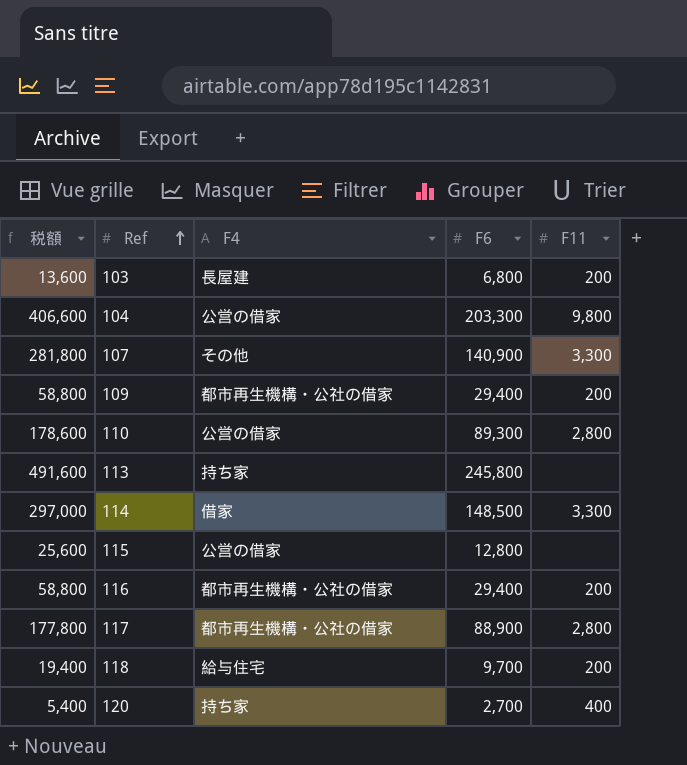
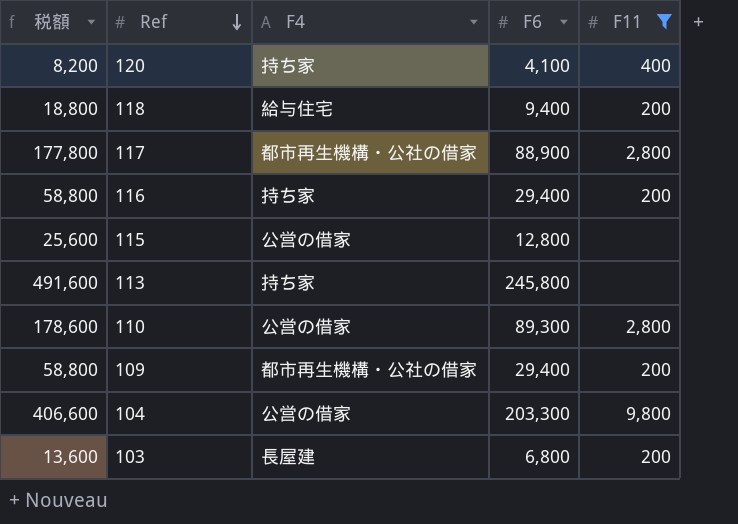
filter: none -> F11 != 3,300
row order: Ref ascending -> Ref descending
120 | 税額: 5,400 -> 8,200
120 | F6: 2,700 -> 4,100
118 | 税額: 19,400 -> 18,800
118 | F6: 9,700 -> 9,400
116 | F4: 都市再生機構・公社の借家 -> 持ち家

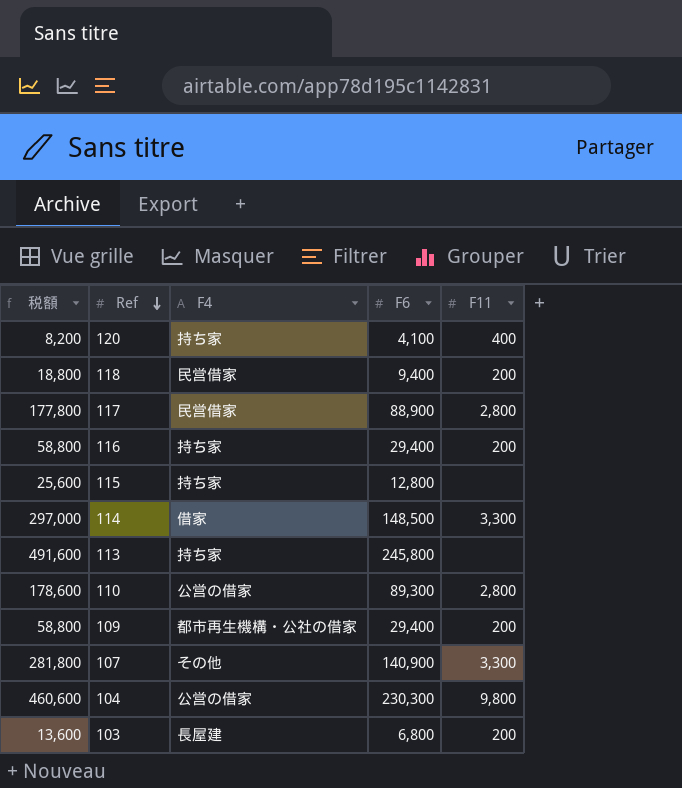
filter: F11 != 3,300 -> none
118 | F4: 給与住宅 -> 民営借家
117 | F4: 都市再生機構・公社の借家 -> 民営借家
115 | F4: 公営の借家 -> 持ち家
104 | 税額: 406,600 -> 460,600
104 | F6: 203,300 -> 230,300

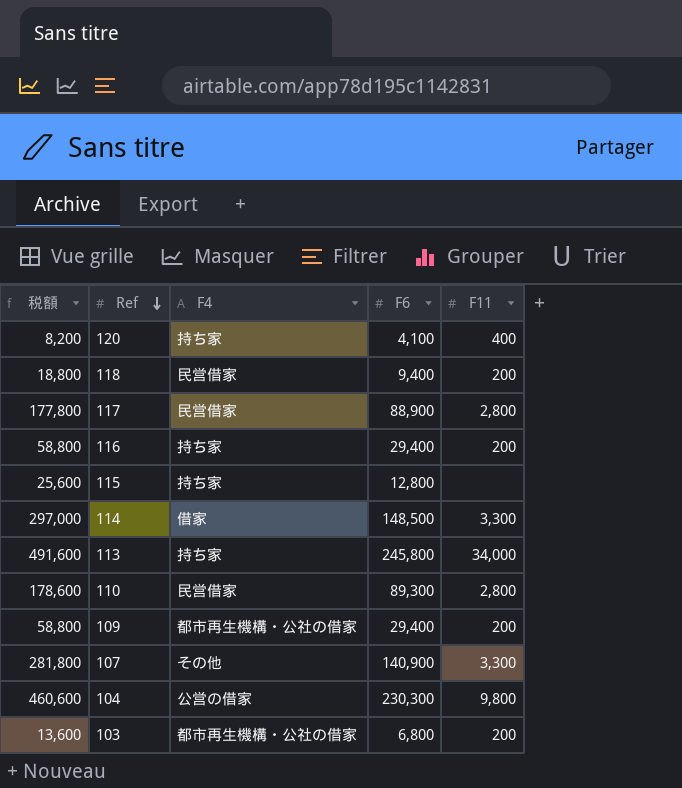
113 | F11: none -> 34,000
110 | F4: 公営の借家 -> 民営借家
103 | F4: 長屋建 -> 都市再生機構・公社の借家

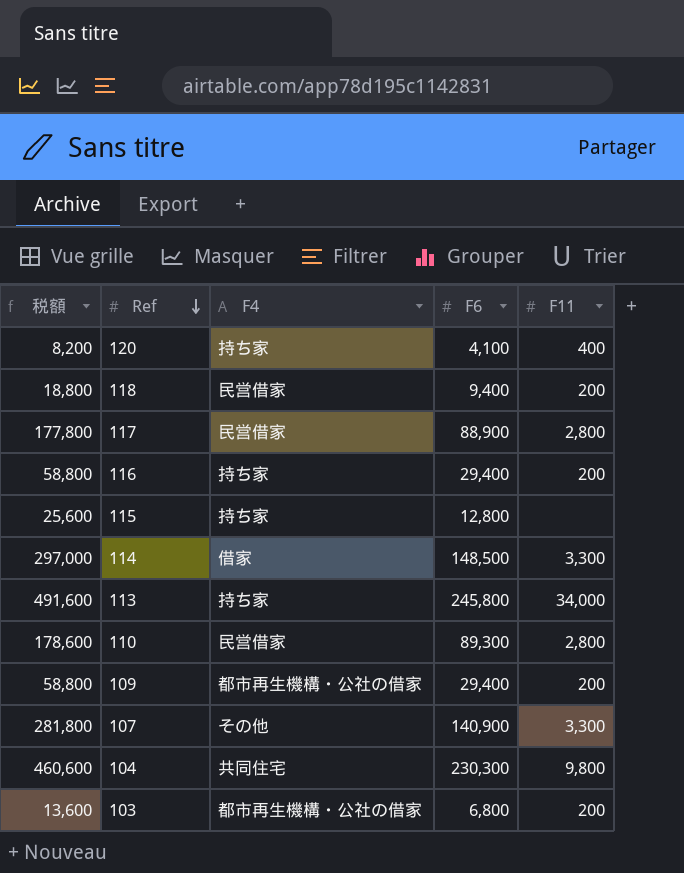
104 | F4: 公営の借家 -> 共同住宅

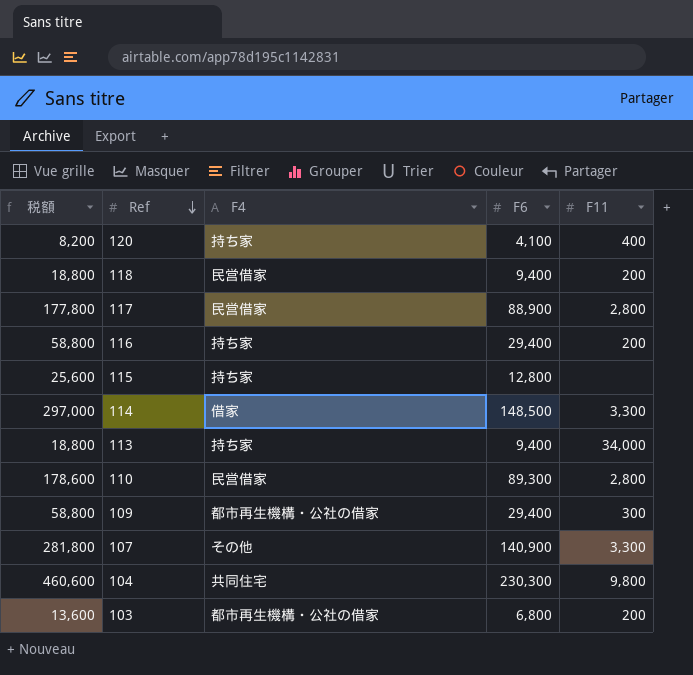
113 | 税額: 491,600 -> 18,800
113 | F6: 245,800 -> 9,400
109 | F11: 200 -> 300

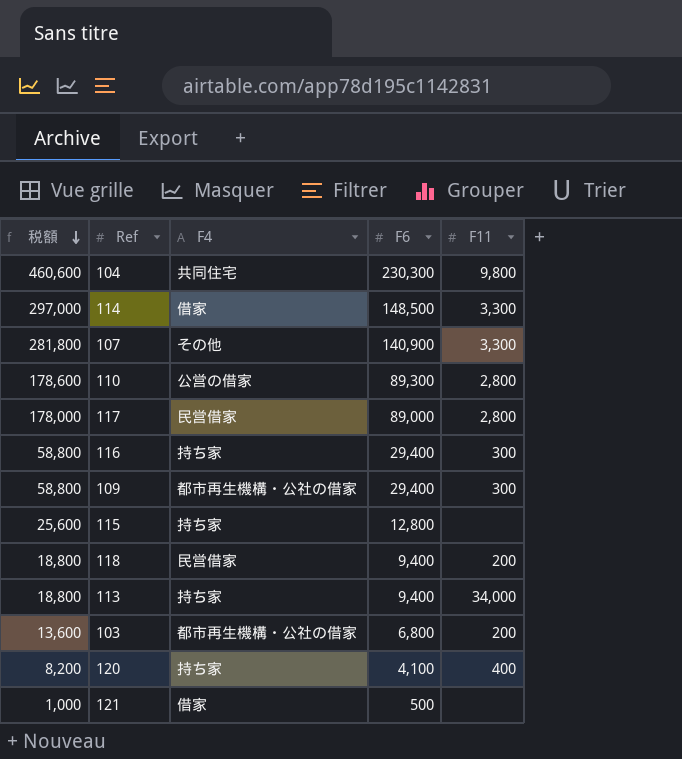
row order: Ref descending -> 税額 descending
110 | F4: 民営借家 -> 公営の借家
117 | 税額: 177,800 -> 178,000
117 | F6: 88,900 -> 89,000
116 | F11: 200 -> 300
row 121: none -> 1,000 | 借家 | 500 | none

